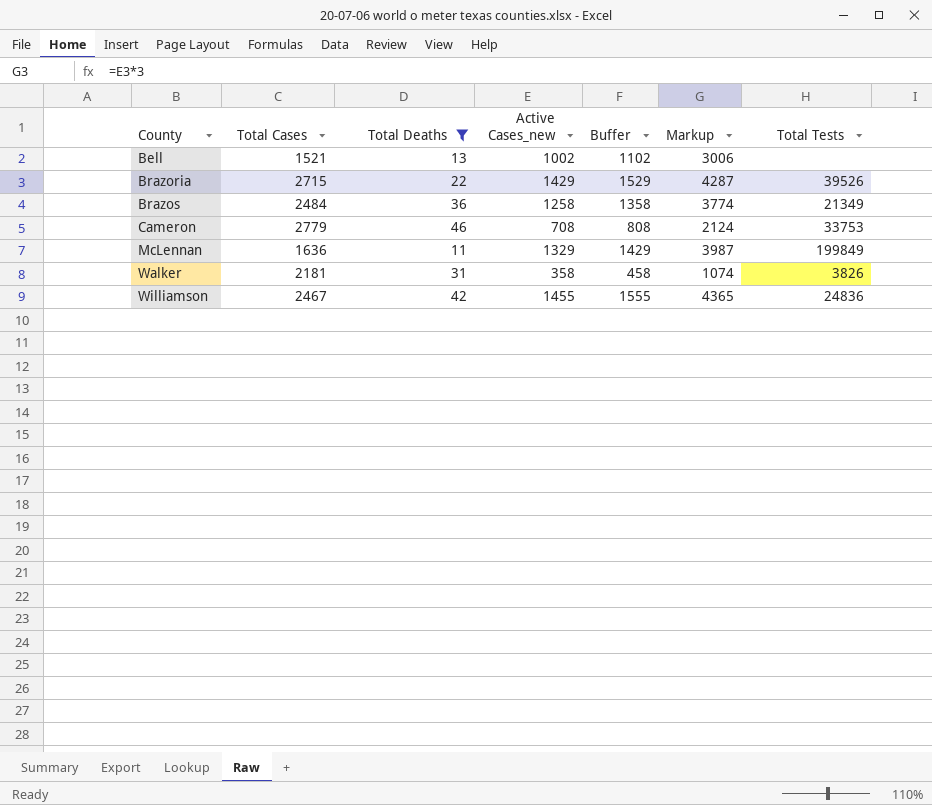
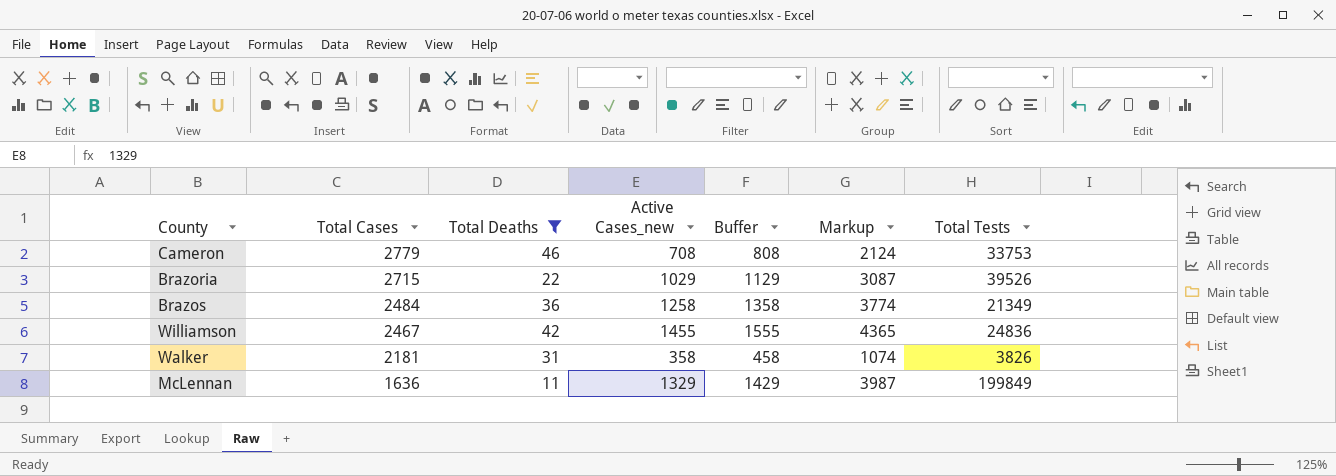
row order: County ascending -> Total Cases descending
row Bell: 1521 | 13 | 1002 | 1102 | 3006 | none -> none
Brazoria | Active Cases_new: 1429 -> 1029
Brazoria | Buffer: 1529 -> 1129
Brazoria | Markup: 4287 -> 3087

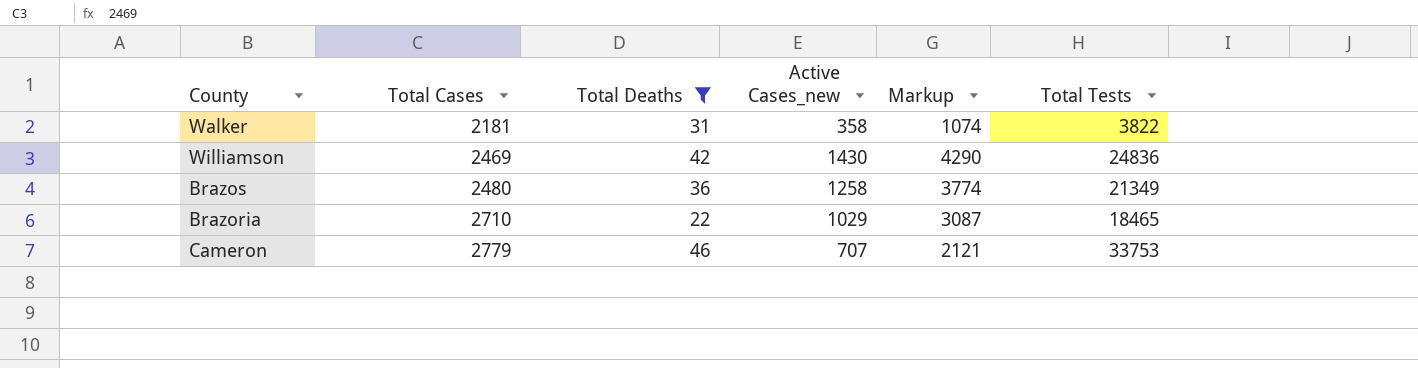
row order: Total Cases descending -> Total Cases ascending
column Buffer | formula: [Active Cases_new] + 100 -> none
row McLennan: 1636 | 11 | 1329 | 1429 | 3987 | 199849 -> none
Walker | Total Tests: 3826 -> 3822
Williamson | Total Cases: 2467 -> 2469
Williamson | Active Cases_new: 1455 -> 1430
Williamson | Markup: 4365 -> 4290
Brazos | Total Cases: 2484 -> 2480
Brazoria | Total Cases: 2715 -> 2710
Brazoria | Total Tests: 39526 -> 18465
Cameron | Active Cases_new: 708 -> 707
Cameron | Markup: 2124 -> 2121

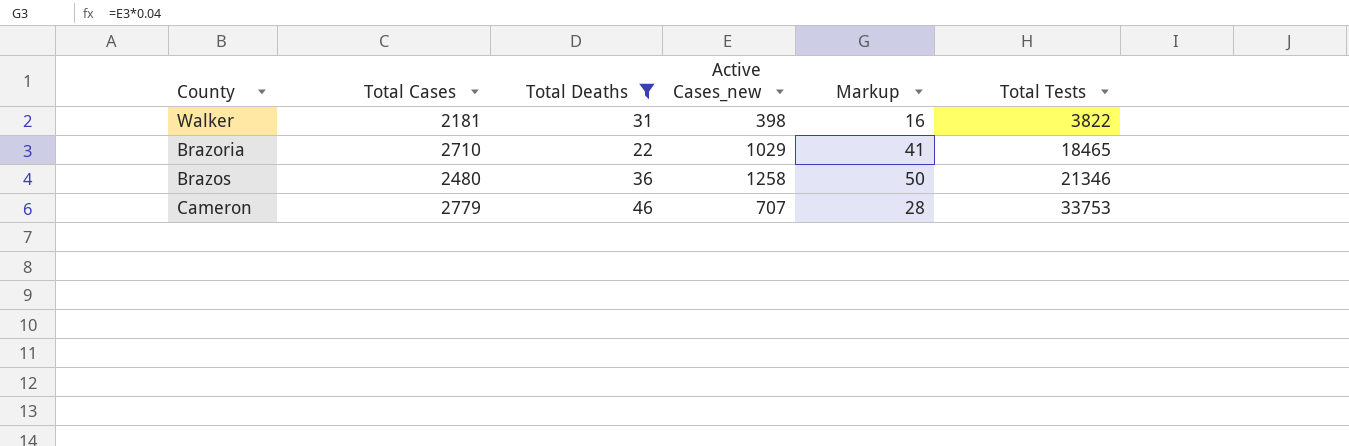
row order: Total Cases ascending -> Total Tests ascending
column Markup | formula: [Active Cases_new] * 3 -> [Active Cases_new] * 0.04
row Williamson: 2469 | 42 | 1430 | 4290 | 24836 -> none
Walker | Active Cases_new: 358 -> 398
Brazos | Total Tests: 21349 -> 21346

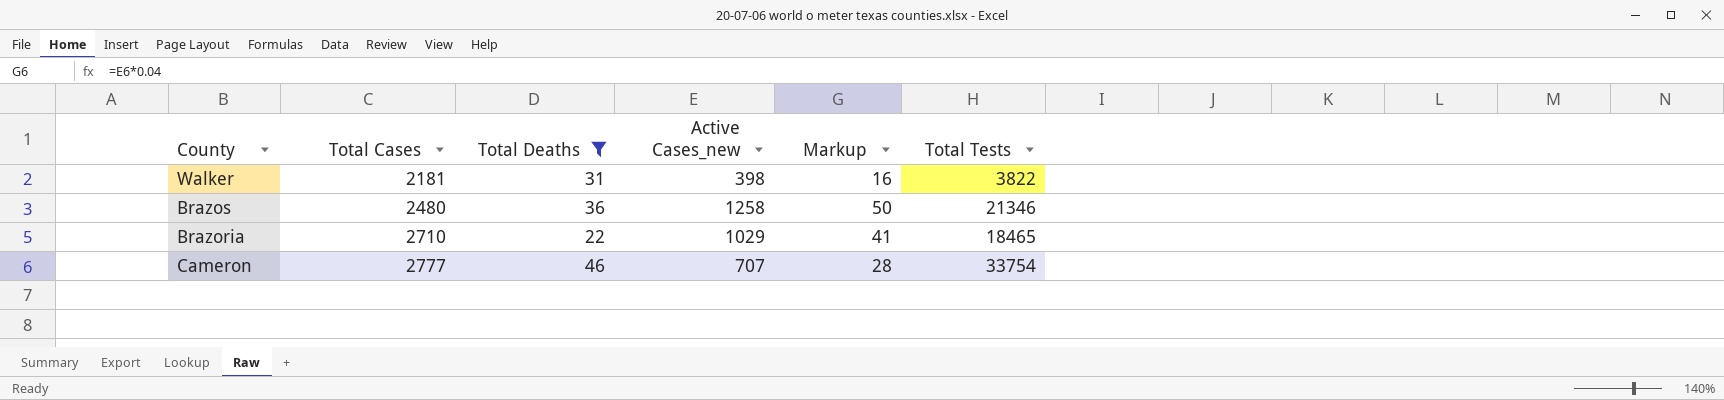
row order: Total Tests ascending -> Total Cases ascending
Cameron | Total Cases: 2779 -> 2777
Cameron | Total Tests: 33753 -> 33754

